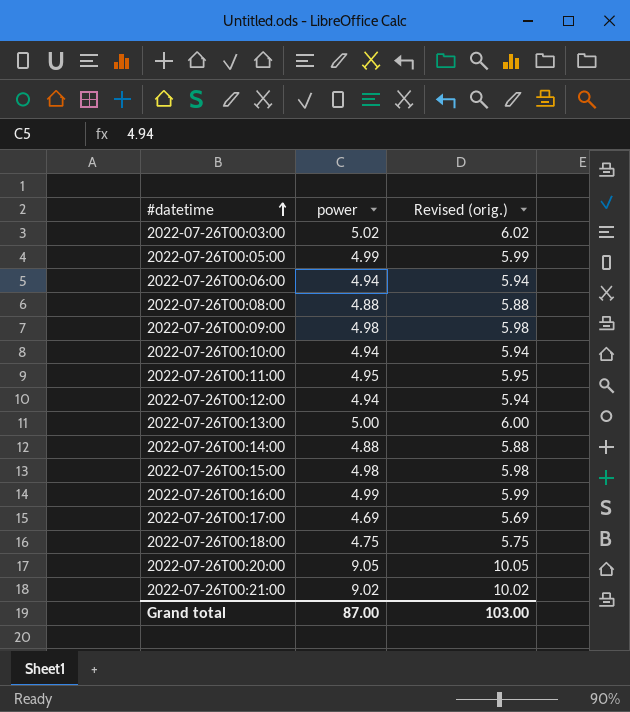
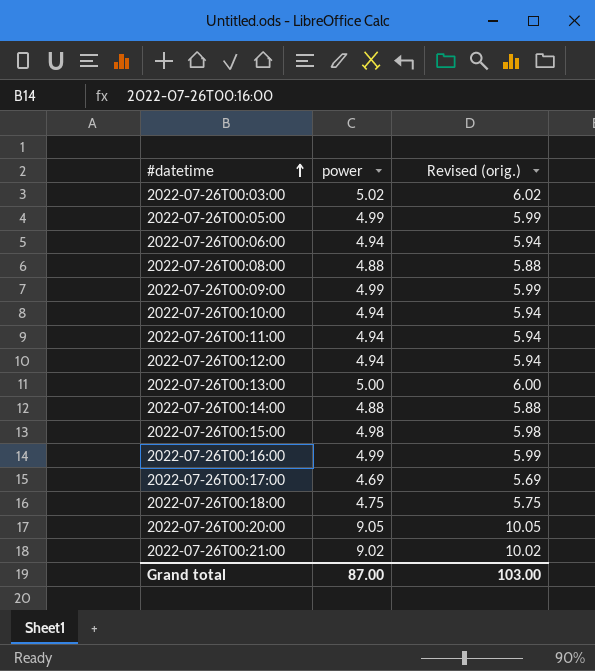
2022-07-26T00:09:00 | power: 4.98 -> 4.99
2022-07-26T00:09:00 | Revised (orig.): 5.98 -> 5.99
2022-07-26T00:11:00 | power: 4.95 -> 4.94
2022-07-26T00:11:00 | Revised (orig.): 5.95 -> 5.94

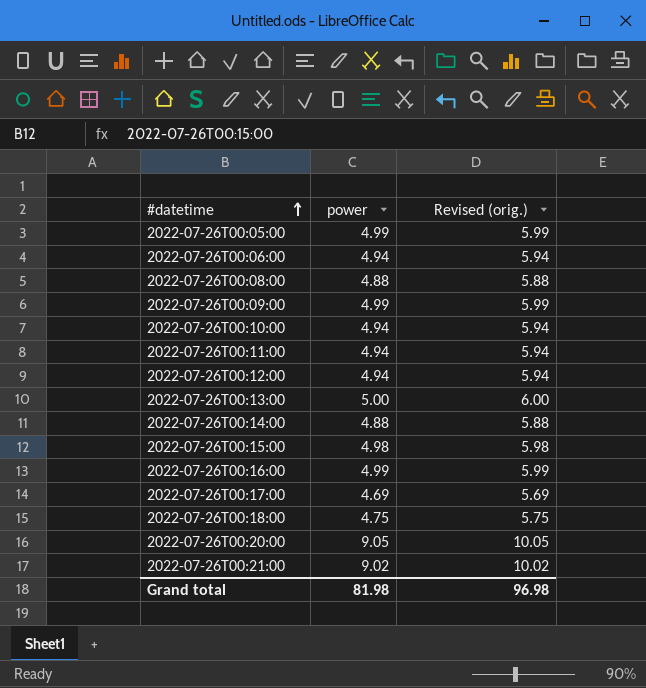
row 2022-07-26T00:03:00: 5.02 | 6.02 -> none
Grand total | power: 87.00 -> 81.98
Grand total | Revised (orig.): 103.00 -> 96.98

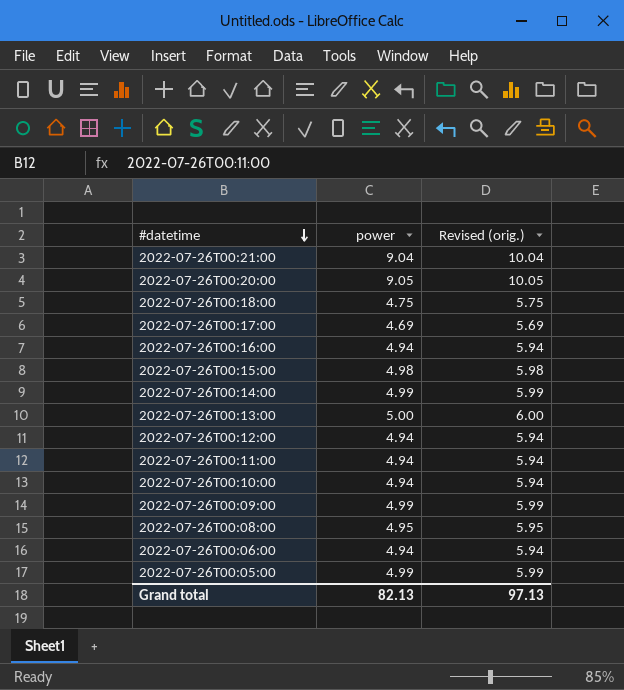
row order: #datetime ascending -> #datetime descending
2022-07-26T00:21:00 | power: 9.02 -> 9.04
2022-07-26T00:21:00 | Revised (orig.): 10.02 -> 10.04
2022-07-26T00:16:00 | power: 4.99 -> 4.94
2022-07-26T00:16:00 | Revised (orig.): 5.99 -> 5.94
2022-07-26T00:14:00 | power: 4.88 -> 4.99
2022-07-26T00:14:00 | Revised (orig.): 5.88 -> 5.99
2022-07-26T00:08:00 | power: 4.88 -> 4.95
2022-07-26T00:08:00 | Revised (orig.): 5.88 -> 5.95
Grand total | power: 81.98 -> 82.13
Grand total | Revised (orig.): 96.98 -> 97.13

